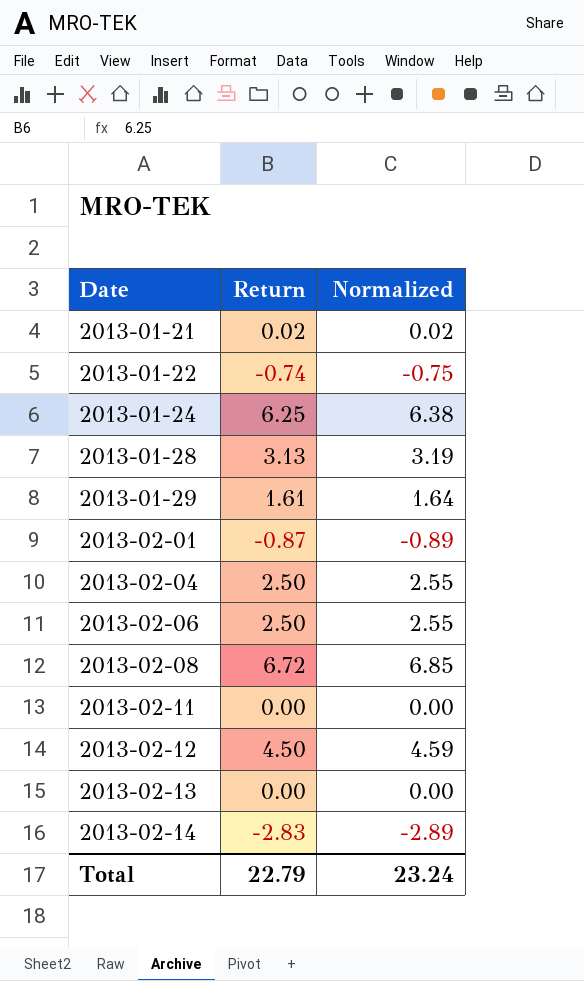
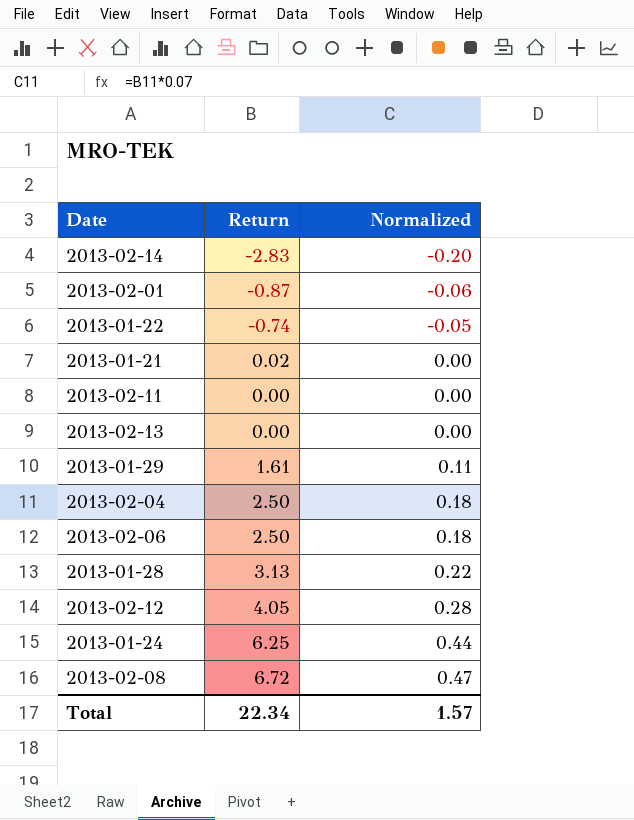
row order: Date ascending -> Normalized ascending
column Normalized | formula: [Return] * 1.02 -> [Return] * 0.07
2013-02-12 | Return: 4.50 -> 4.05
Total | Return: 22.79 -> 22.34
Total | Normalized: 23.24 -> 1.57

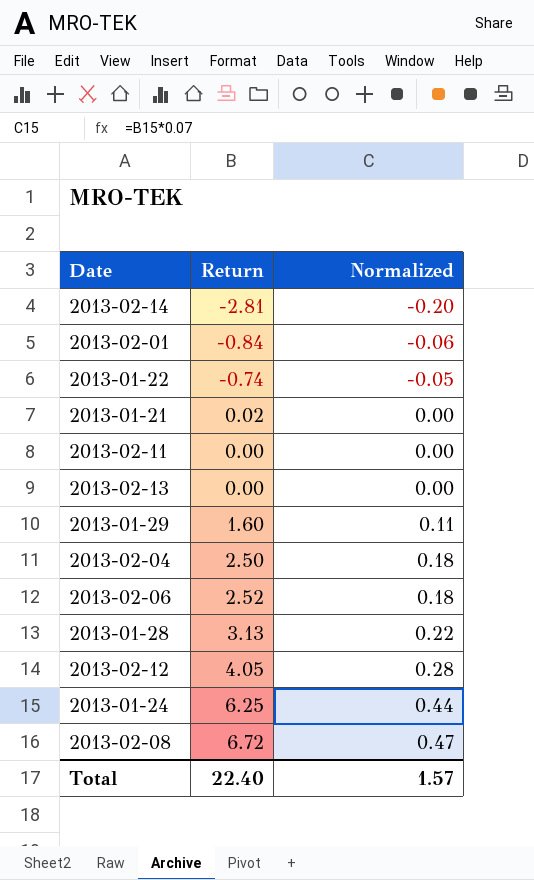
2013-02-14 | Return: -2.83 -> -2.81
2013-02-01 | Return: -0.87 -> -0.84
2013-01-29 | Return: 1.61 -> 1.60
2013-02-06 | Return: 2.50 -> 2.52
Total | Return: 22.34 -> 22.40

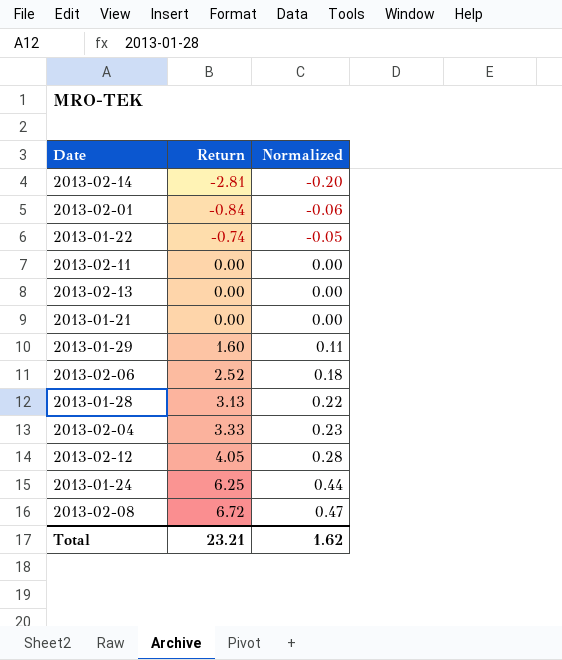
row order: Normalized ascending -> Return ascending
2013-01-21 | Return: 0.02 -> 0.00
2013-02-04 | Return: 2.50 -> 3.33
2013-02-04 | Normalized: 0.18 -> 0.23
Total | Return: 22.40 -> 23.21
Total | Normalized: 1.57 -> 1.62

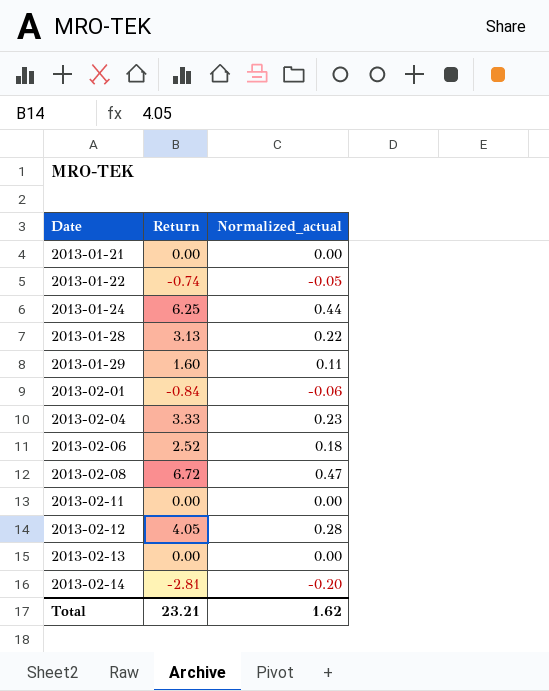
row order: Return ascending -> Date ascending
column name: Normalized -> Normalized_actual

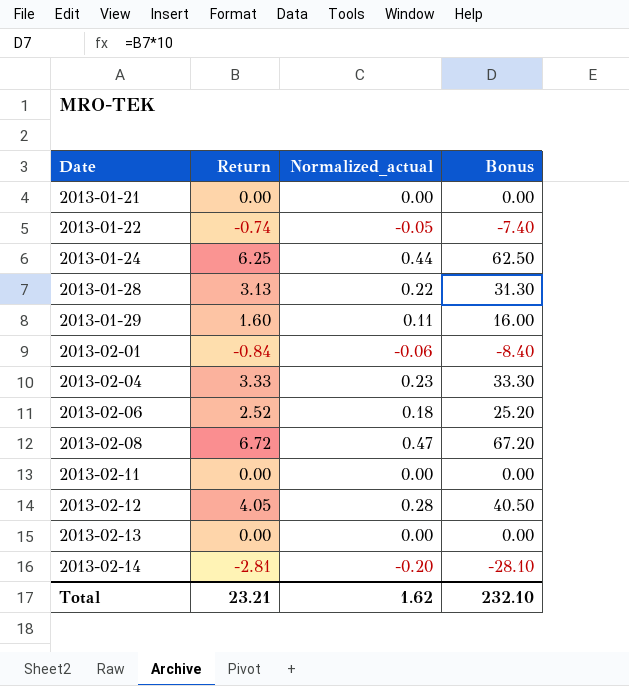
column Bonus | formula: none -> [Return] * 10

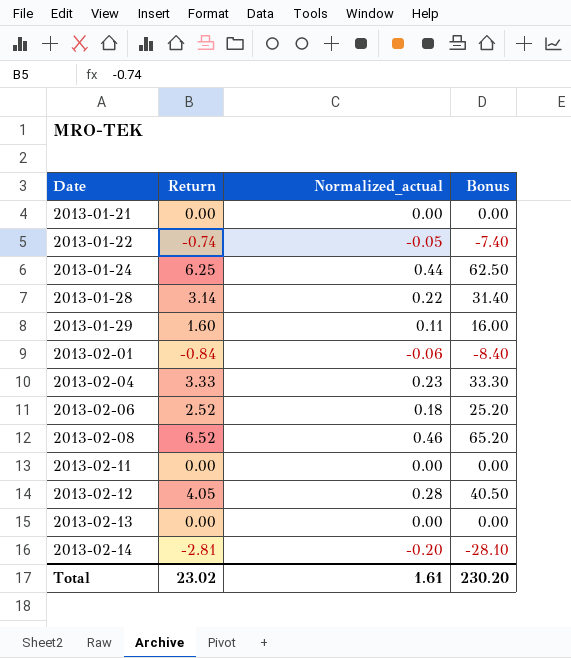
2013-01-28 | Return: 3.13 -> 3.14
2013-01-28 | Bonus: 31.30 -> 31.40
2013-02-08 | Return: 6.72 -> 6.52
2013-02-08 | Normalized_actual: 0.47 -> 0.46
2013-02-08 | Bonus: 67.20 -> 65.20
Total | Return: 23.21 -> 23.02
Total | Normalized_actual: 1.62 -> 1.61
Total | Bonus: 232.10 -> 230.20

